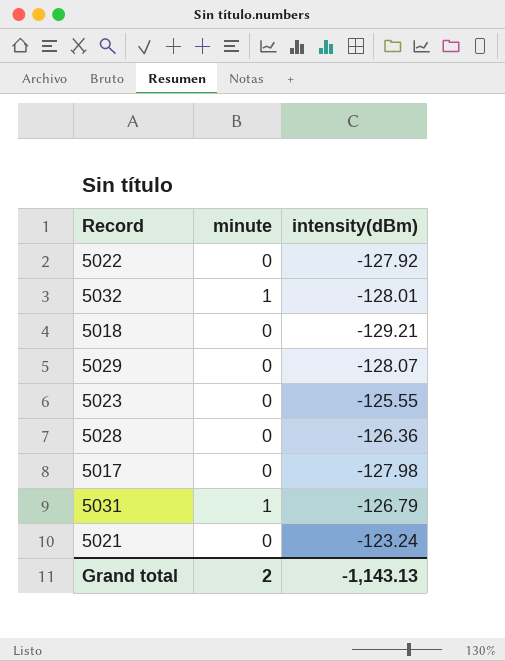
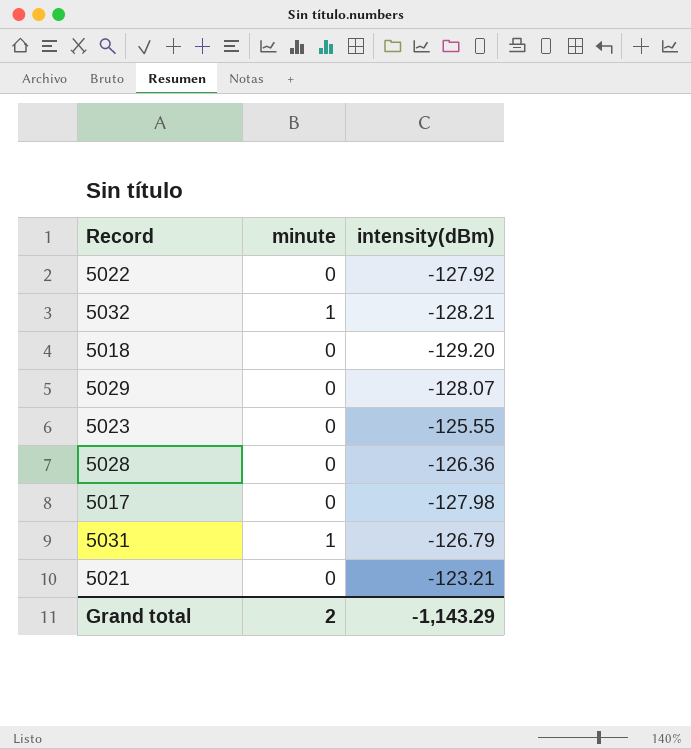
5032 | intensity(dBm): -128.01 -> -128.21
5018 | intensity(dBm): -129.21 -> -129.20
5021 | intensity(dBm): -123.24 -> -123.21
Grand total | intensity(dBm): -1,143.13 -> -1,143.29

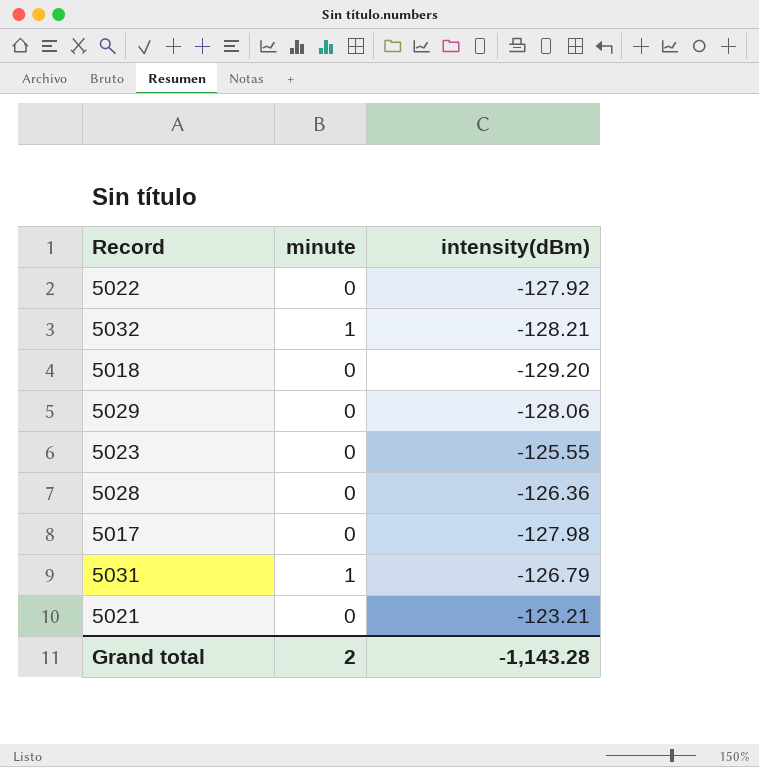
5029 | intensity(dBm): -128.07 -> -128.06
Grand total | intensity(dBm): -1,143.29 -> -1,143.28

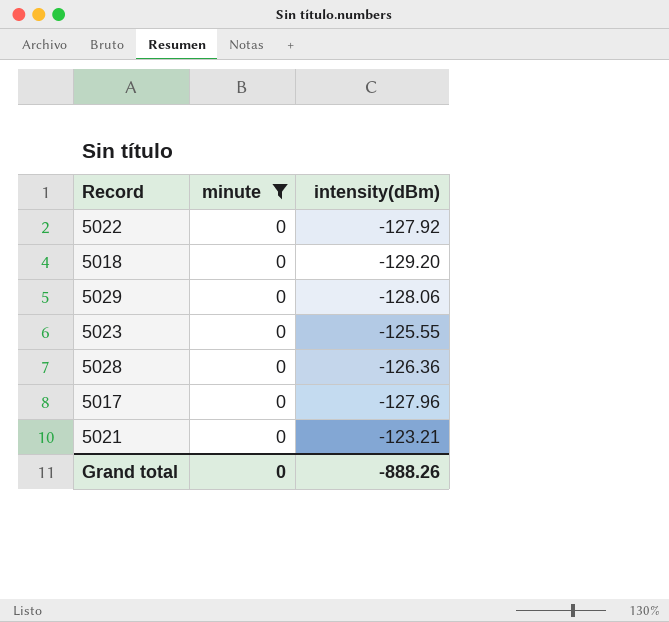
filter: none -> minute = 0
5017 | intensity(dBm): -127.98 -> -127.96
Grand total | minute: 2 -> 0
Grand total | intensity(dBm): -1,143.28 -> -888.26

